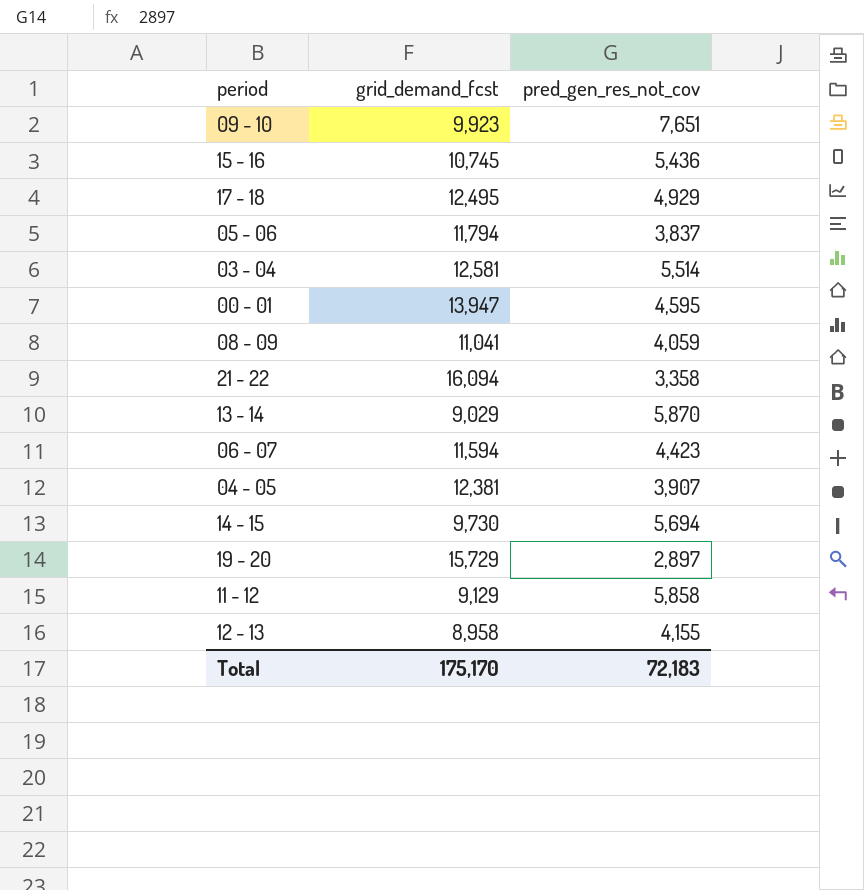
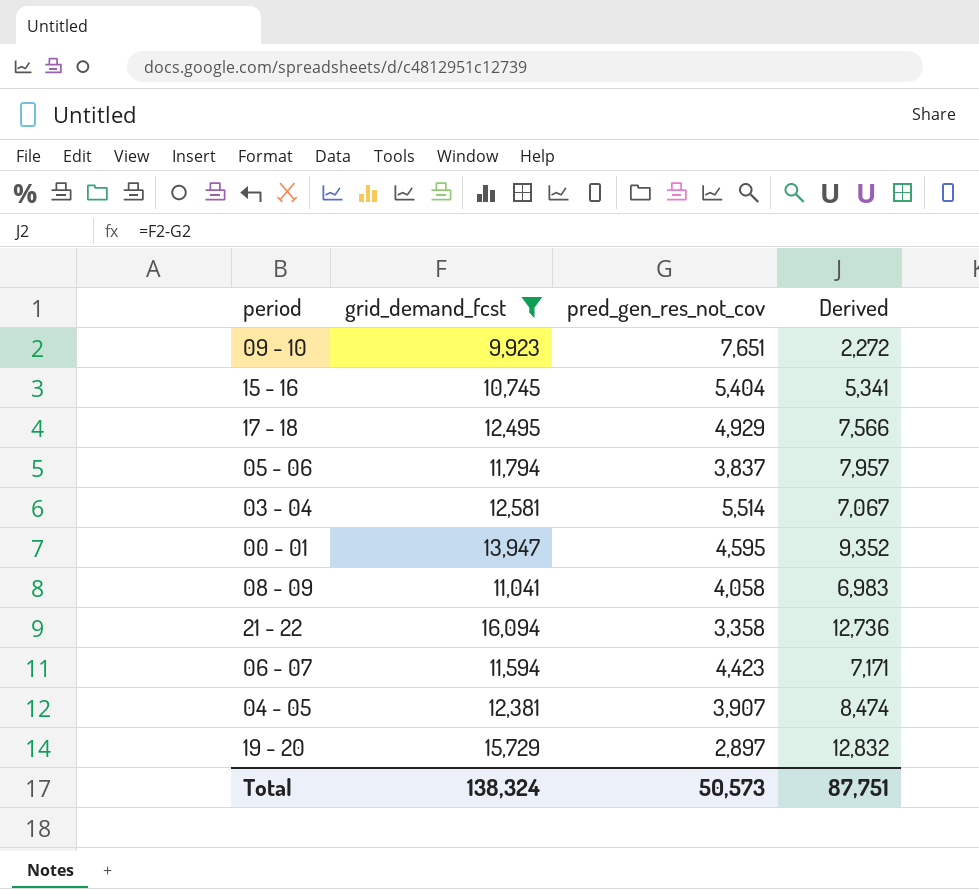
filter: none -> grid_demand_fcst >= 9,923
column Derived | formula: none -> [grid_demand_fcst] - [pred_gen_res_not_cov]
15 - 16 | pred_gen_res_not_cov: 5,436 -> 5,404
08 - 09 | pred_gen_res_not_cov: 4,059 -> 4,058
Total | grid_demand_fcst: 175,170 -> 138,324
Total | pred_gen_res_not_cov: 72,183 -> 50,573

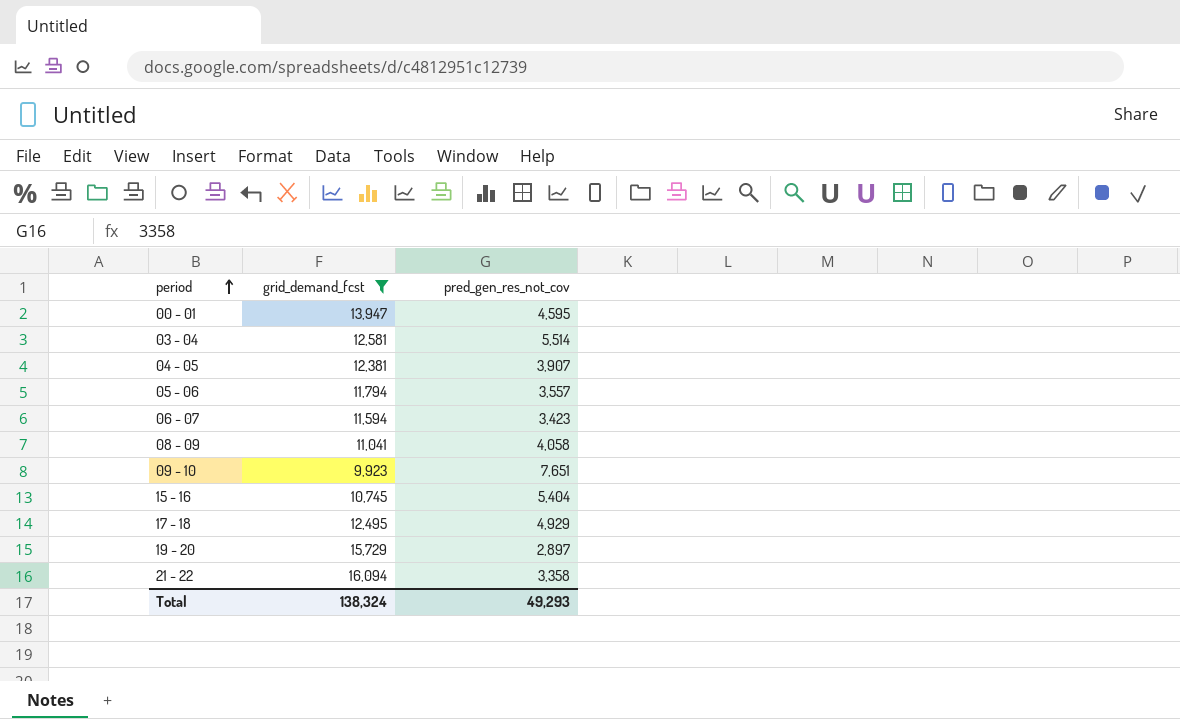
row order: none -> period ascending
column Derived | formula: [grid_demand_fcst] - [pred_gen_res_not_cov] -> none
05 - 06 | pred_gen_res_not_cov: 3,837 -> 3,557
06 - 07 | pred_gen_res_not_cov: 4,423 -> 3,423
Total | pred_gen_res_not_cov: 50,573 -> 49,293

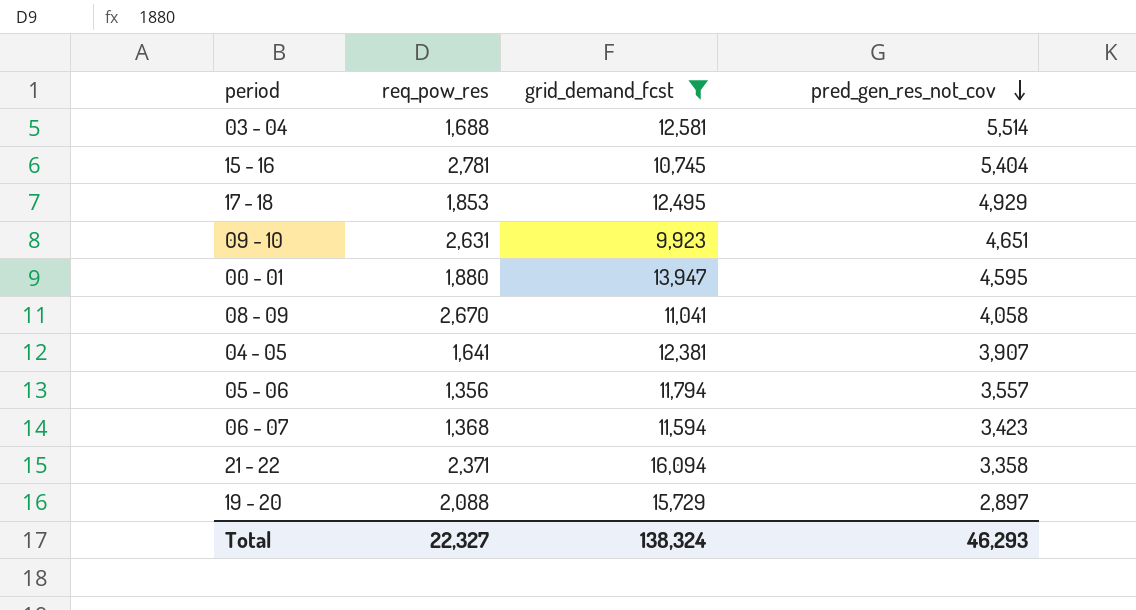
row order: period ascending -> pred_gen_res_not_cov descending
column req_pow_res | position: none -> 2
09 - 10 | pred_gen_res_not_cov: 7,651 -> 4,651
Total | pred_gen_res_not_cov: 49,293 -> 46,293

